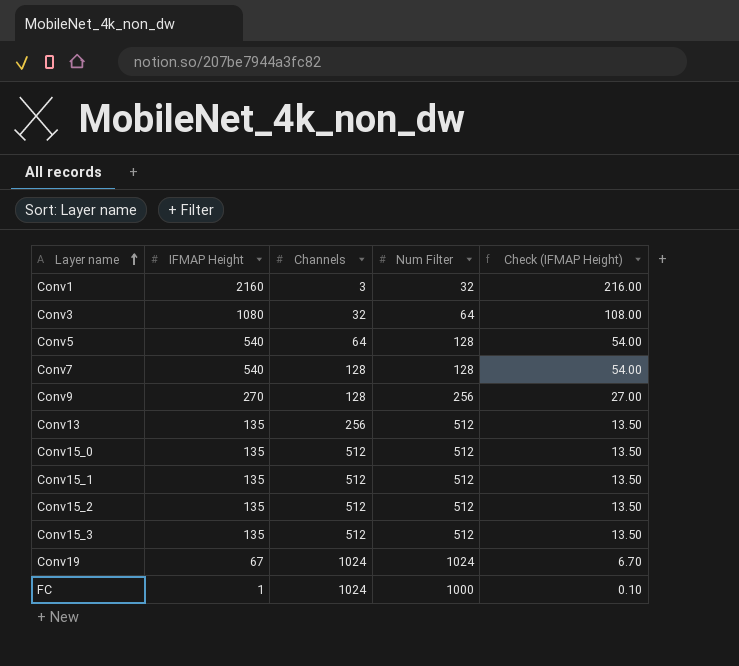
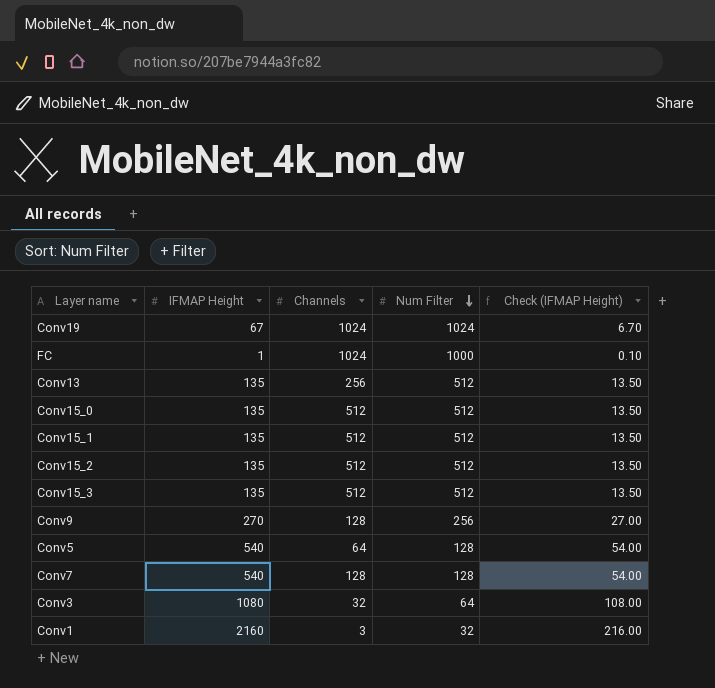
row order: Layer name ascending -> Num Filter descending

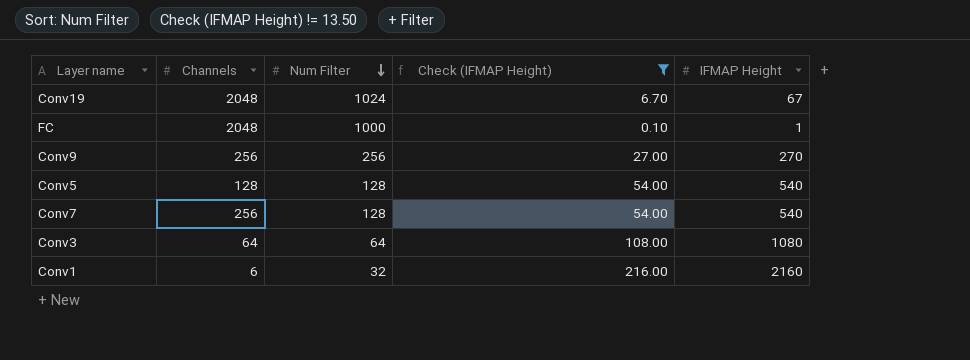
filter: none -> Check (IFMAP Height) != 13.50
column IFMAP Height | position: 2 -> 5
Conv19 | Channels: 1024 -> 2048
FC | Channels: 1024 -> 2048
Conv9 | Channels: 128 -> 256
Conv5 | Channels: 64 -> 128
Conv7 | Channels: 128 -> 256
Conv3 | Channels: 32 -> 64
Conv1 | Channels: 3 -> 6

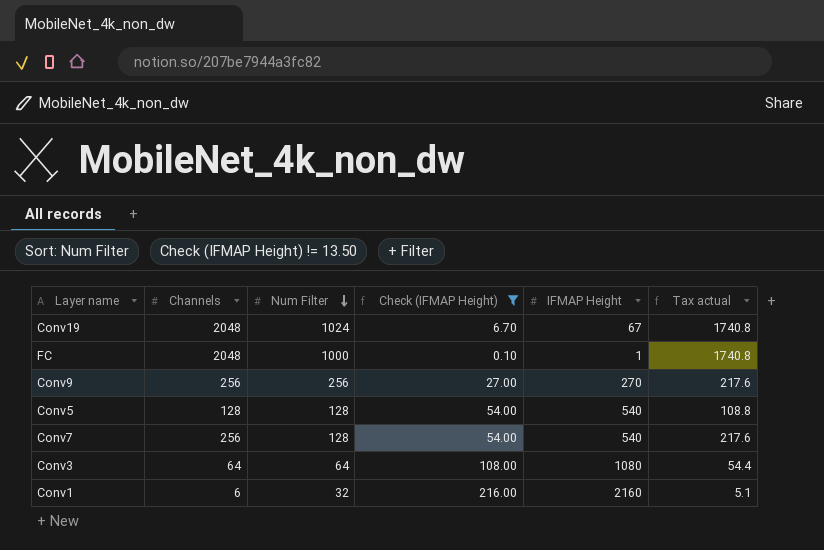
column Tax actual | formula: none -> [Channels] * 0.85

